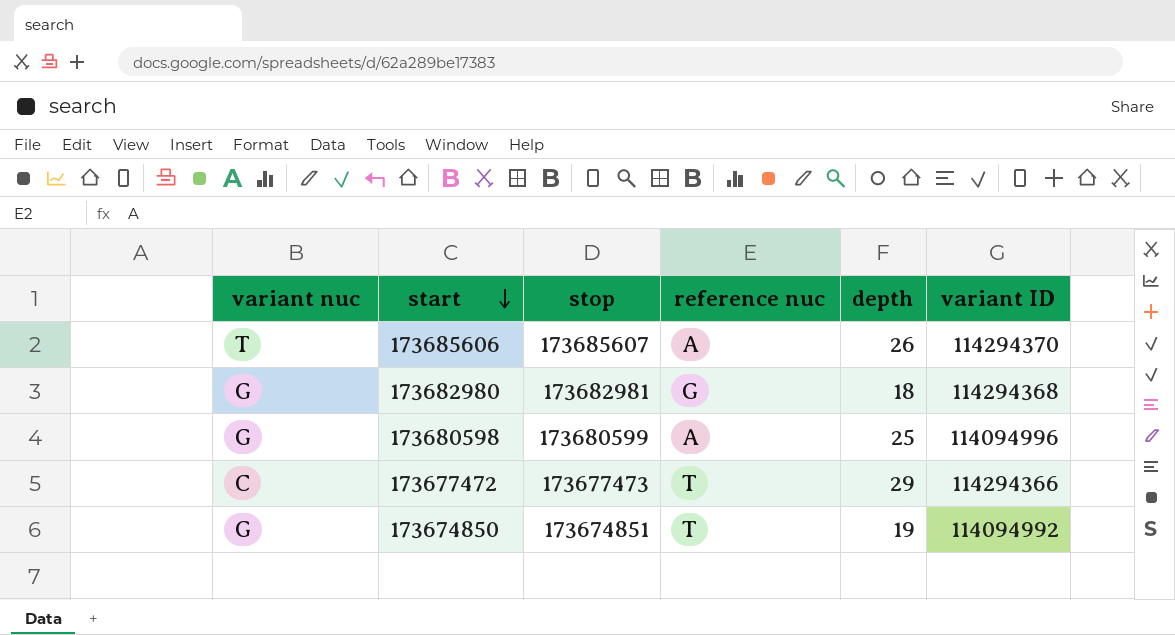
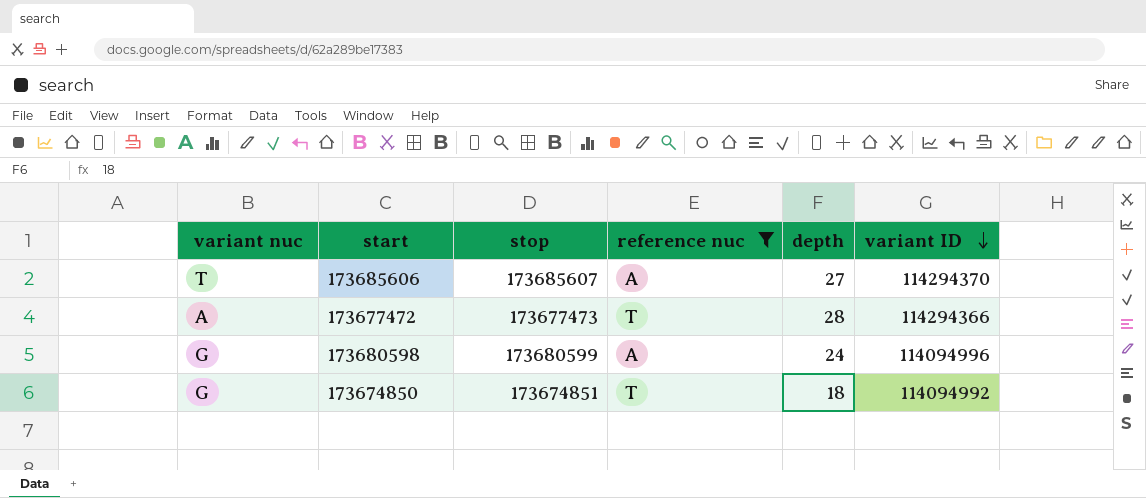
filter: none -> reference nuc != G
row order: start descending -> variant ID descending
173685606 | depth: 26 -> 27
173677472 | variant nuc: C -> A
173677472 | depth: 29 -> 28
173680598 | depth: 25 -> 24
173674850 | depth: 19 -> 18

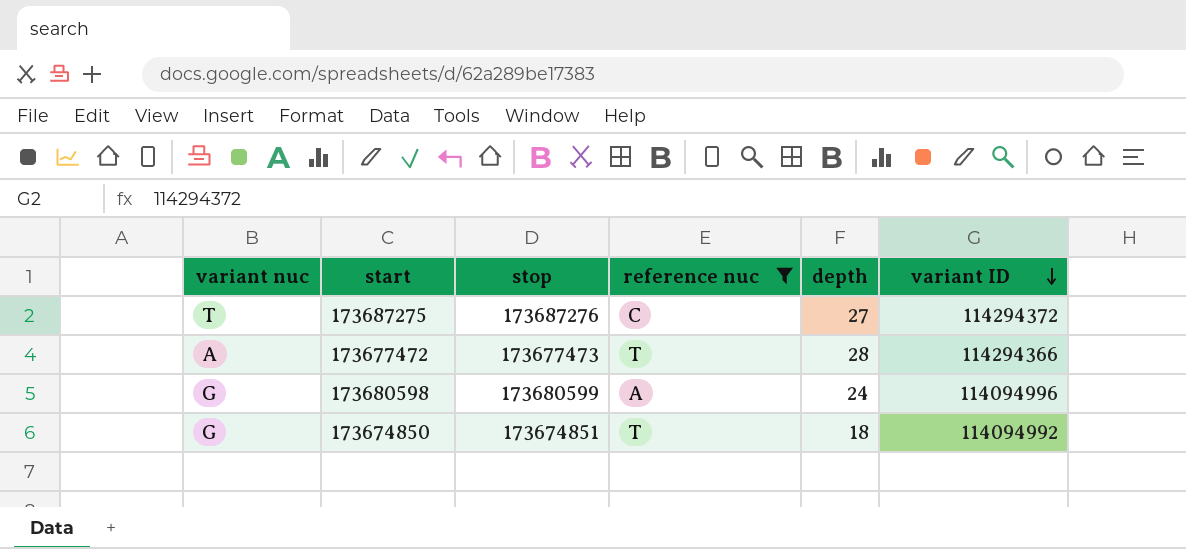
row 173685606: T | 173685607 | A | 27 | 114294370 -> none
row 173687275: none -> T | 173687276 | C | 27 | 114294372

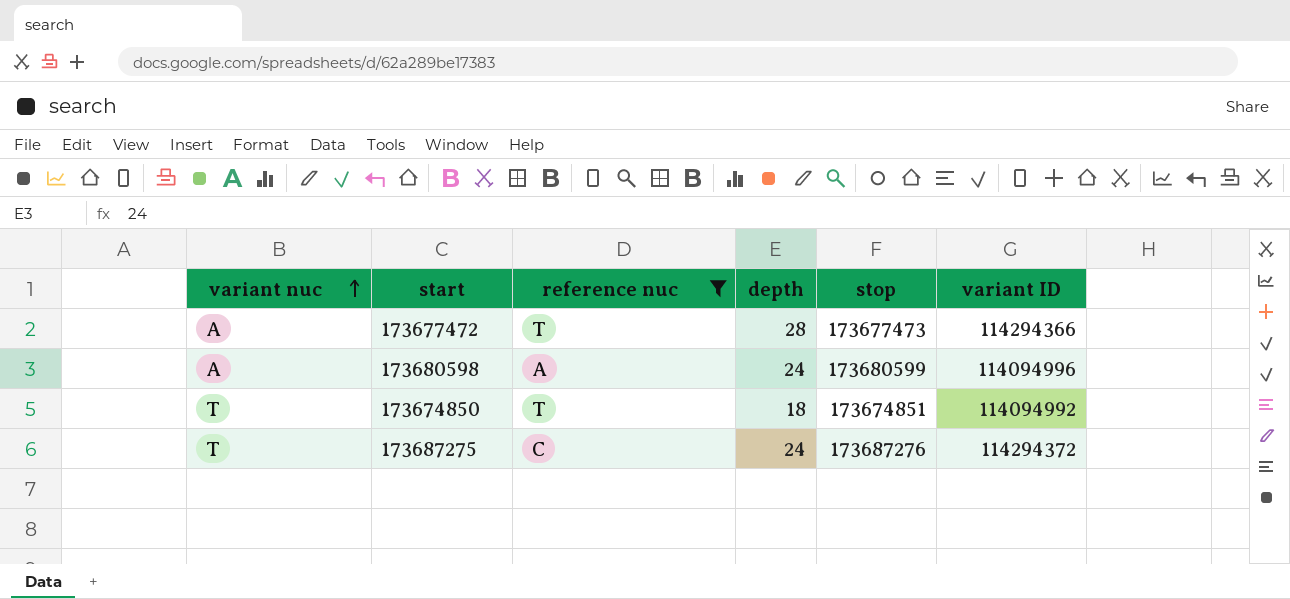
row order: variant ID descending -> variant nuc ascending
column stop | position: 3 -> 5
173680598 | variant nuc: G -> A
173674850 | variant nuc: G -> T
173687275 | depth: 27 -> 24

